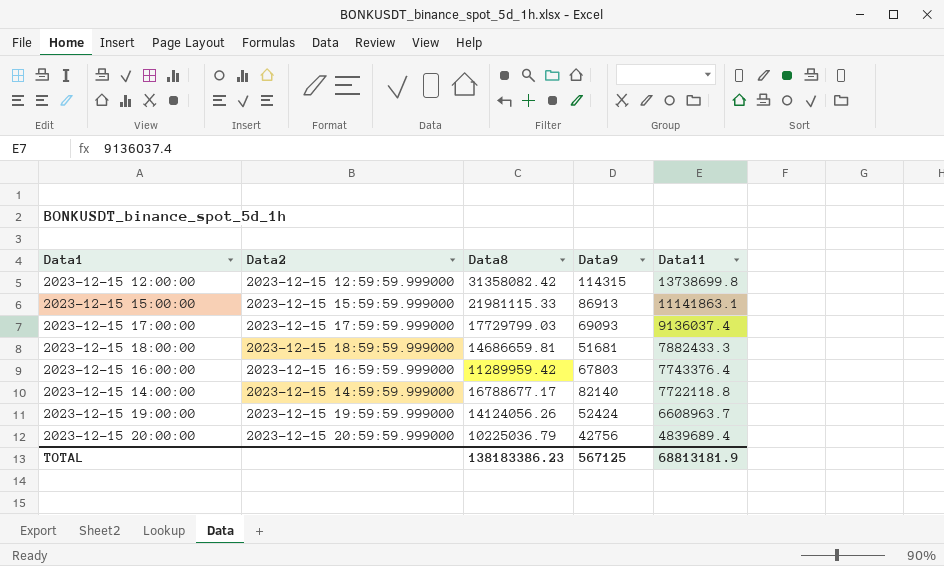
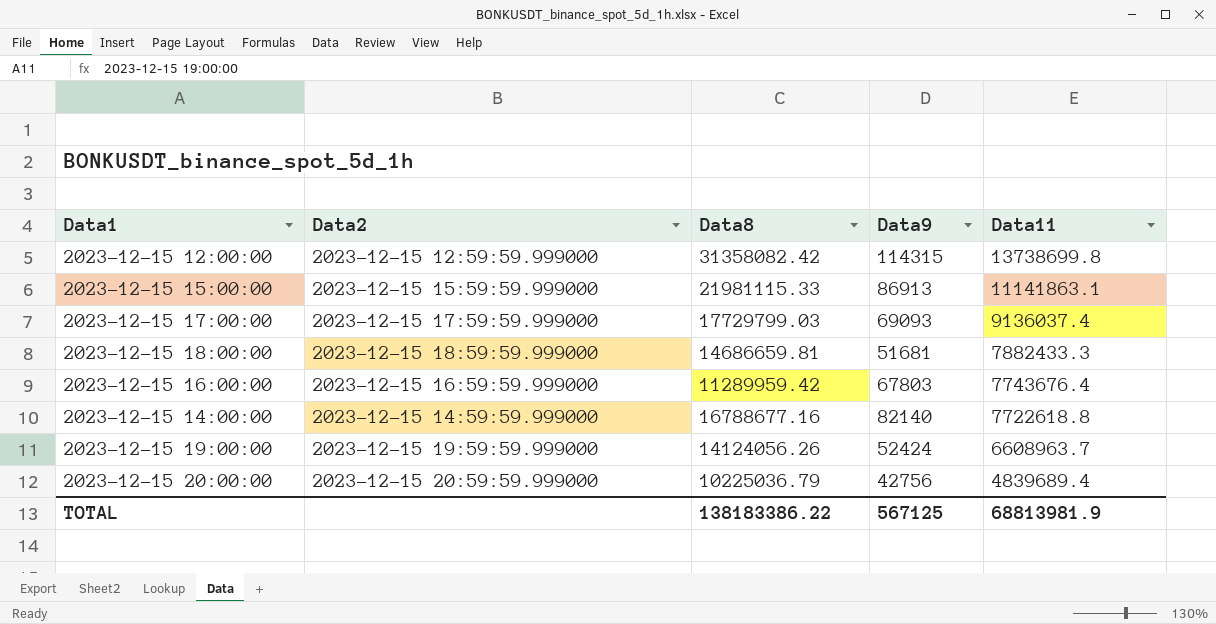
2023-12-15 16:00:00 | Data11: 7743376.4 -> 7743676.4
2023-12-15 14:00:00 | Data8: 16788677.17 -> 16788677.16
2023-12-15 14:00:00 | Data11: 7722118.8 -> 7722618.8
TOTAL | Data8: 138183386.23 -> 138183386.22
TOTAL | Data11: 68813181.9 -> 68813981.9

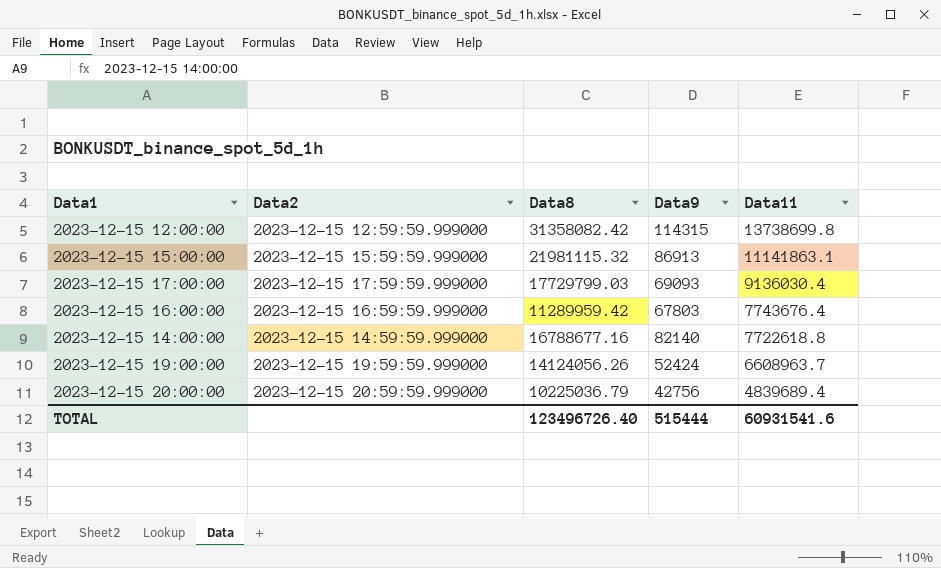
row 2023-12-15 18:00:00: 2023-12-15 18:59:59.999000 | 14686659.81 | 51681 | 7882433.3 -> none
2023-12-15 15:00:00 | Data8: 21981115.33 -> 21981115.32
2023-12-15 17:00:00 | Data11: 9136037.4 -> 9136030.4
TOTAL | Data8: 138183386.22 -> 123496726.40
TOTAL | Data9: 567125 -> 515444
TOTAL | Data11: 68813981.9 -> 60931541.6

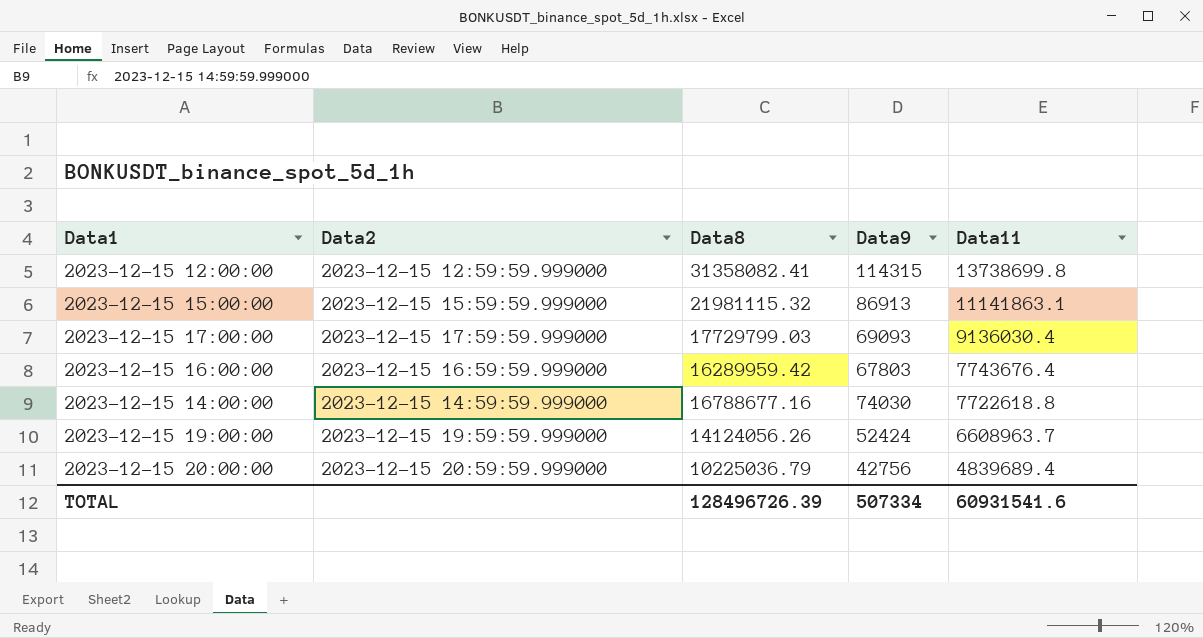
2023-12-15 12:00:00 | Data8: 31358082.42 -> 31358082.41
2023-12-15 16:00:00 | Data8: 11289959.42 -> 16289959.42
2023-12-15 14:00:00 | Data9: 82140 -> 74030
TOTAL | Data8: 123496726.40 -> 128496726.39
TOTAL | Data9: 515444 -> 507334

